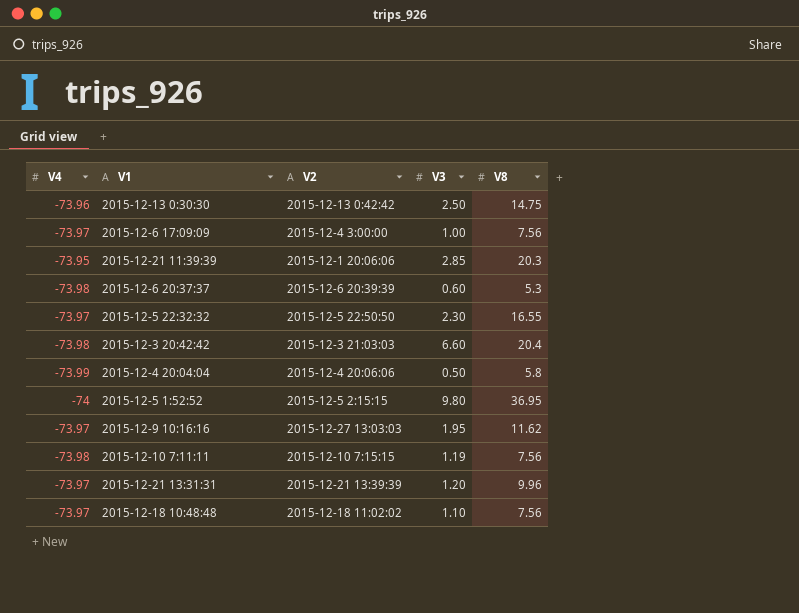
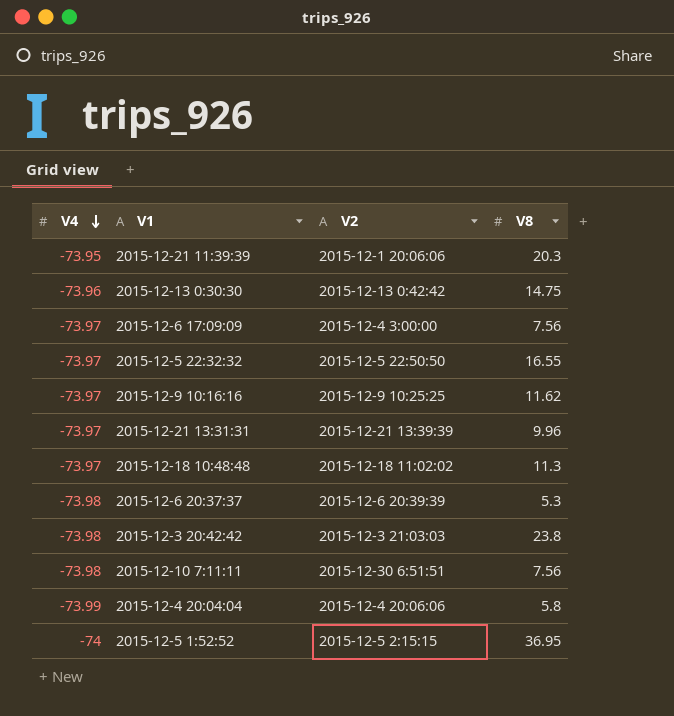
row order: none -> V4 descending
column V3 | position: 4 -> none
2015-12-9 10:16:16 | V2: 2015-12-27 13:03:03 -> 2015-12-9 10:25:25
2015-12-18 10:48:48 | V8: 7.56 -> 11.3
2015-12-3 20:42:42 | V8: 20.4 -> 23.8
2015-12-10 7:11:11 | V2: 2015-12-10 7:15:15 -> 2015-12-30 6:51:51

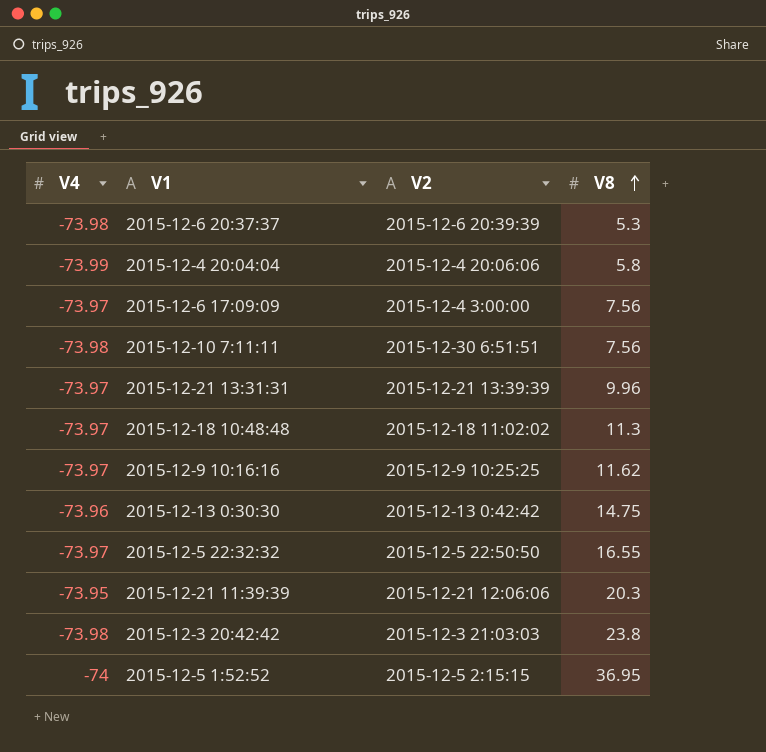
row order: V4 descending -> V8 ascending
2015-12-21 11:39:39 | V2: 2015-12-1 20:06:06 -> 2015-12-21 12:06:06

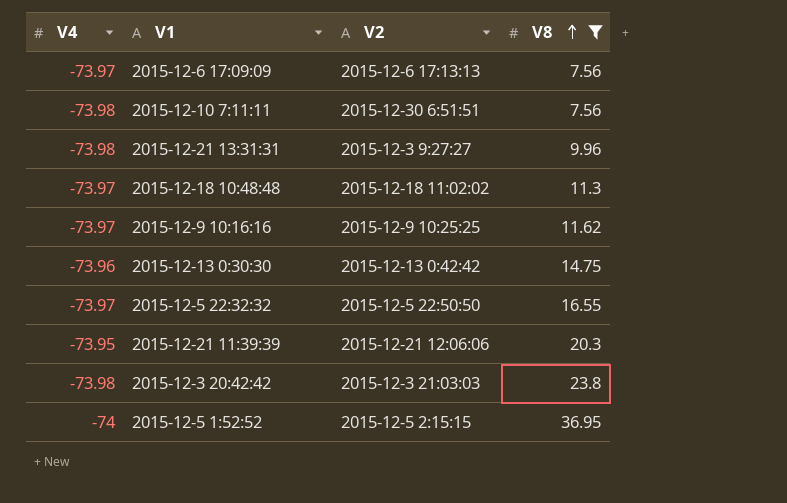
filter: none -> V8 >= 7.56
2015-12-6 17:09:09 | V2: 2015-12-4 3:00:00 -> 2015-12-6 17:13:13
2015-12-21 13:31:31 | V4: -73.97 -> -73.98
2015-12-21 13:31:31 | V2: 2015-12-21 13:39:39 -> 2015-12-3 9:27:27

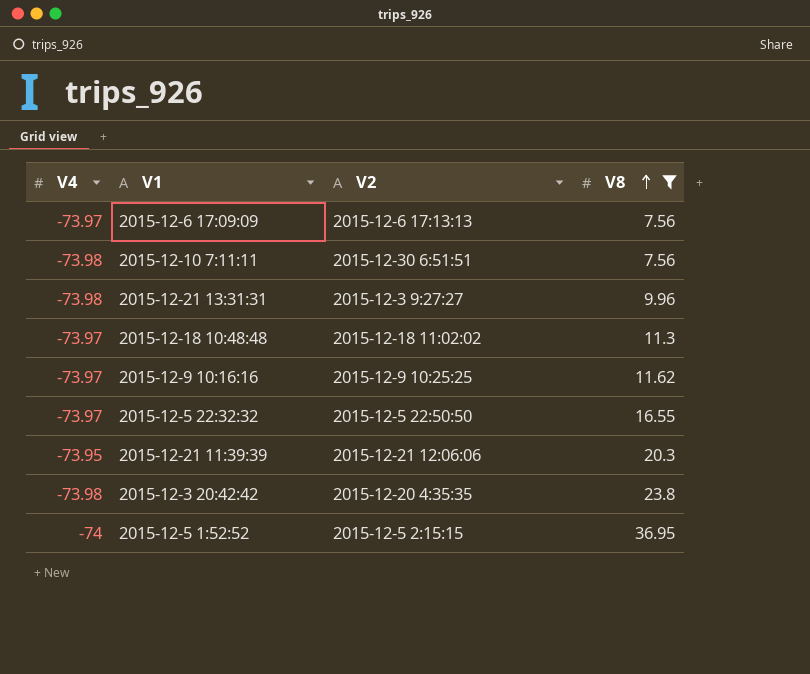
row 2015-12-13 0:30:30: -73.96 | 2015-12-13 0:42:42 | 14.75 -> none
2015-12-3 20:42:42 | V2: 2015-12-3 21:03:03 -> 2015-12-20 4:35:35

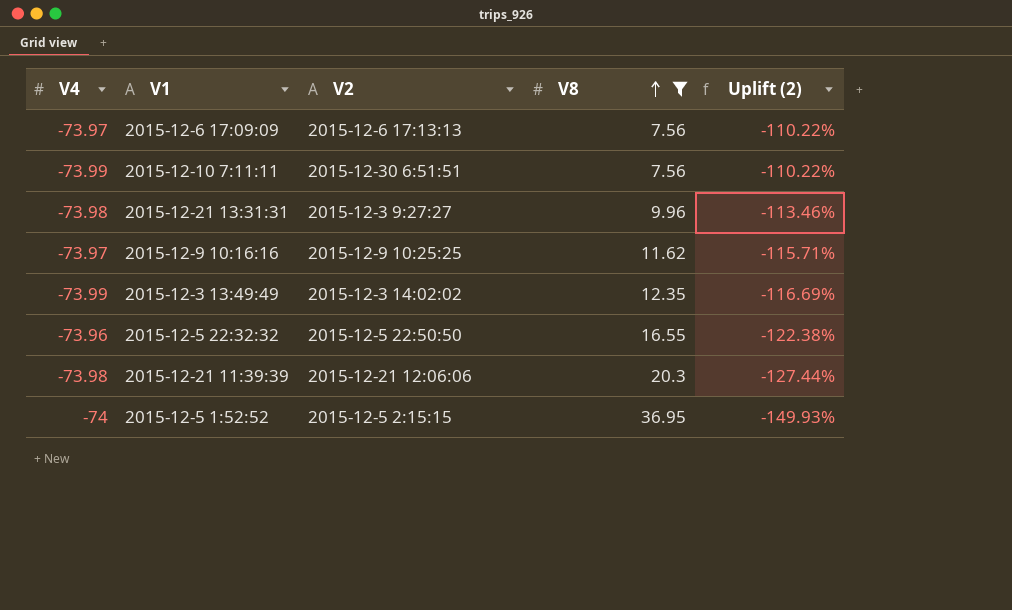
column Uplift (2) | formula: none -> ([V8] - [V4]) / [V4]
row 2015-12-18 10:48:48: -73.97 | 2015-12-18 11:02:02 | 11.3 -> none
row 2015-12-3 20:42:42: -73.98 | 2015-12-20 4:35:35 | 23.8 -> none
2015-12-10 7:11:11 | V4: -73.98 -> -73.99
row 2015-12-3 13:49:49: none -> -73.99 | 2015-12-3 14:02:02 | 12.35 | -116.69%
2015-12-5 22:32:32 | V4: -73.97 -> -73.96
2015-12-21 11:39:39 | V4: -73.95 -> -73.98

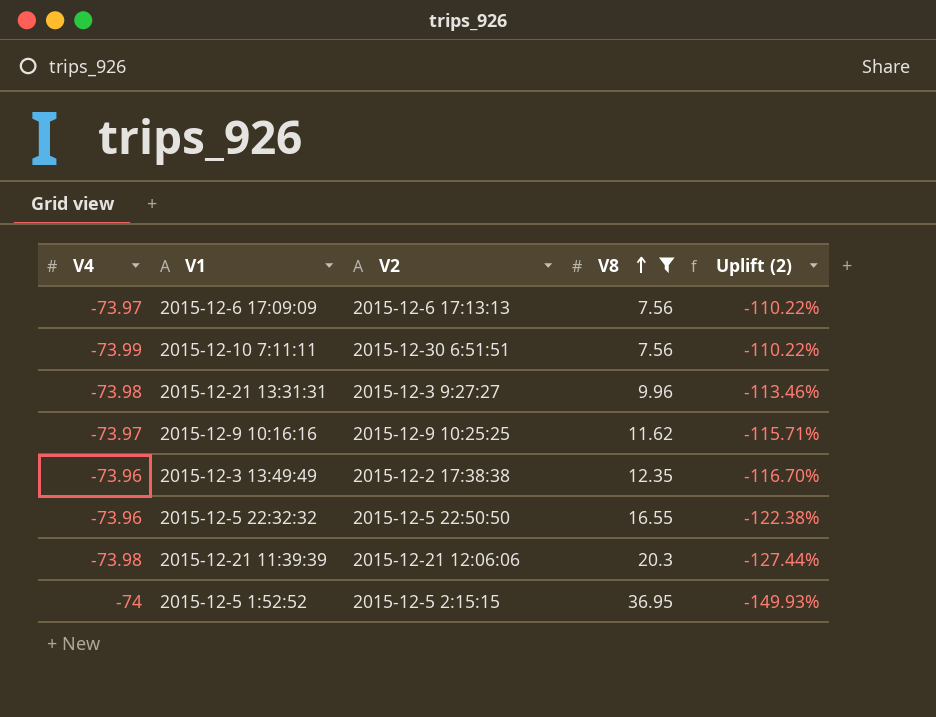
2015-12-3 13:49:49 | V4: -73.99 -> -73.96
2015-12-3 13:49:49 | V2: 2015-12-3 14:02:02 -> 2015-12-2 17:38:38
2015-12-3 13:49:49 | Uplift (2): -116.69% -> -116.70%

